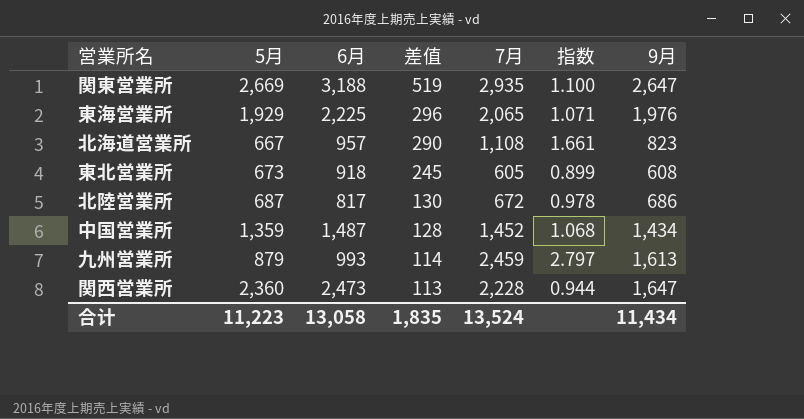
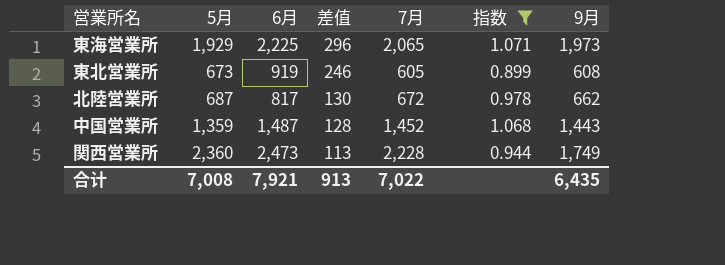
filter: none -> 指数 <= 1.071
東海営業所 | 9月: 1,976 -> 1,973
東北営業所 | 6月: 918 -> 919
東北営業所 | 差值: 245 -> 246
北陸営業所 | 9月: 686 -> 662
中国営業所 | 9月: 1,434 -> 1,443
関西営業所 | 9月: 1,647 -> 1,749
合计 | 5月: 11,223 -> 7,008
合计 | 6月: 13,058 -> 7,921
合计 | 差值: 1,835 -> 913
合计 | 7月: 13,524 -> 7,022
合计 | 9月: 11,434 -> 6,435

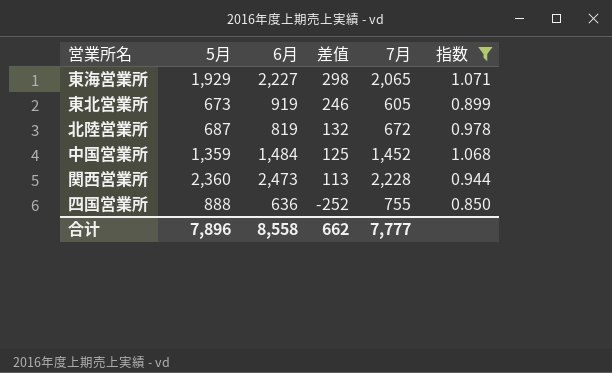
column 9月 | position: 7 -> none
東海営業所 | 6月: 2,225 -> 2,227
東海営業所 | 差值: 296 -> 298
北陸営業所 | 6月: 817 -> 819
北陸営業所 | 差值: 130 -> 132
中国営業所 | 6月: 1,487 -> 1,484
中国営業所 | 差值: 128 -> 125
row 四国営業所: none -> 888 | 636 | -252 | 755 | 0.850
合计 | 5月: 7,008 -> 7,896
合计 | 6月: 7,921 -> 8,558
合计 | 差值: 913 -> 662
合计 | 7月: 7,022 -> 7,777

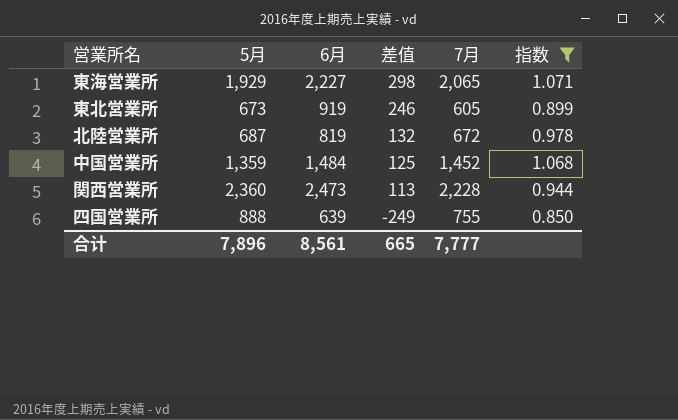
四国営業所 | 6月: 636 -> 639
四国営業所 | 差值: -252 -> -249
合计 | 6月: 8,558 -> 8,561
合计 | 差值: 662 -> 665

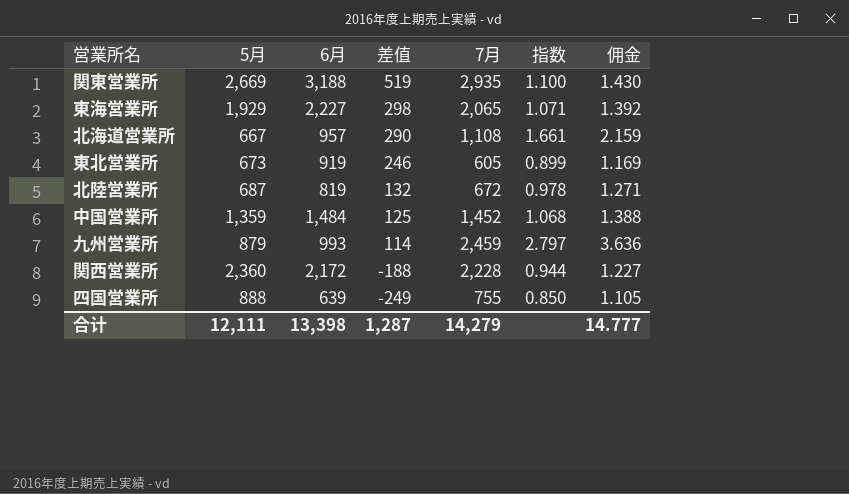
filter: 指数 <= 1.071 -> none
column 佣金 | formula: none -> [指数] * 1.3
関西営業所 | 6月: 2,473 -> 2,172
関西営業所 | 差值: 113 -> -188
合计 | 5月: 7,896 -> 12,111
合计 | 6月: 8,561 -> 13,398
合计 | 差值: 665 -> 1,287
合计 | 7月: 7,777 -> 14,279

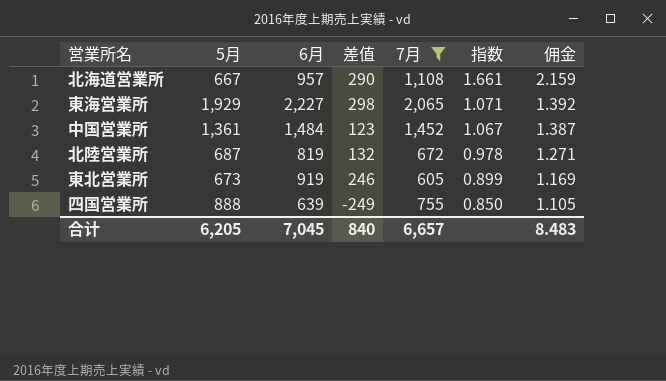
filter: none -> 7月 <= 2,065
row order: 差值 descending -> 指数 descending
中国営業所 | 5月: 1,359 -> 1,361
中国営業所 | 差值: 125 -> 123
中国営業所 | 指数: 1.068 -> 1.067
中国営業所 | 佣金: 1.388 -> 1.387
合计 | 5月: 12,111 -> 6,205
合计 | 6月: 13,398 -> 7,045
合计 | 差值: 1,287 -> 840
合计 | 7月: 14,279 -> 6,657
合计 | 佣金: 14.777 -> 8.483

